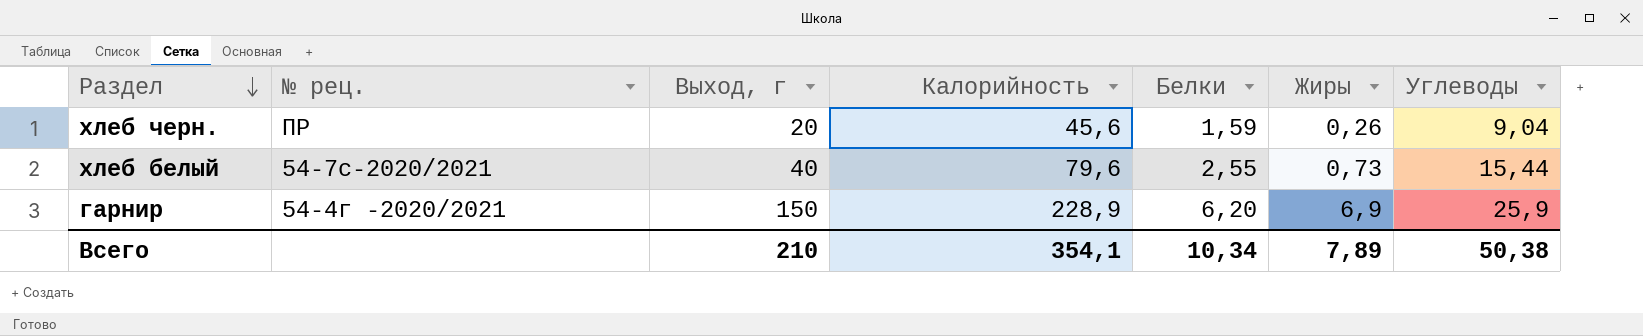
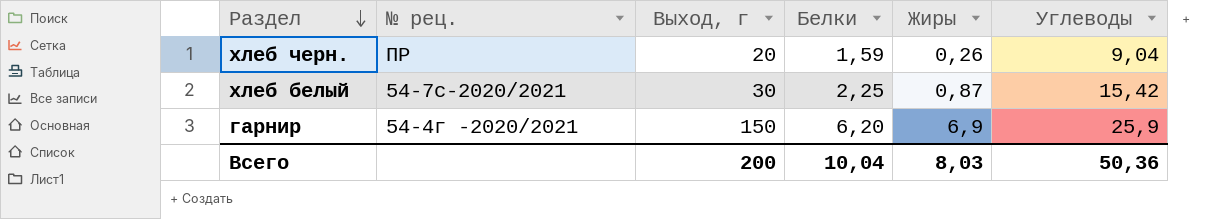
column Калорийность | position: 4 -> none
хлеб белый | Выход, г: 40 -> 30
хлеб белый | Белки: 2,55 -> 2,25
хлеб белый | Жиры: 0,73 -> 0,87
хлеб белый | Углеводы: 15,44 -> 15,42
Всего | Выход, г: 210 -> 200
Всего | Белки: 10,34 -> 10,04
Всего | Жиры: 7,89 -> 8,03
Всего | Углеводы: 50,38 -> 50,36

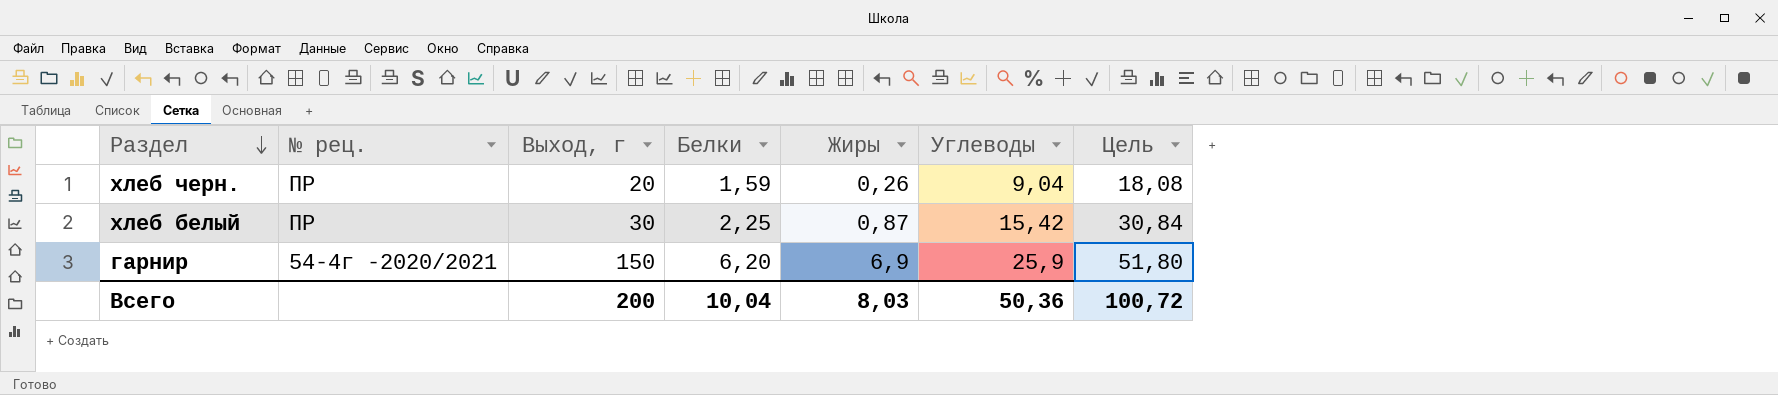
column Цель | formula: none -> [Углеводы] * 2
хлеб белый | № рец.: 54-7с-2020/2021 -> ПР

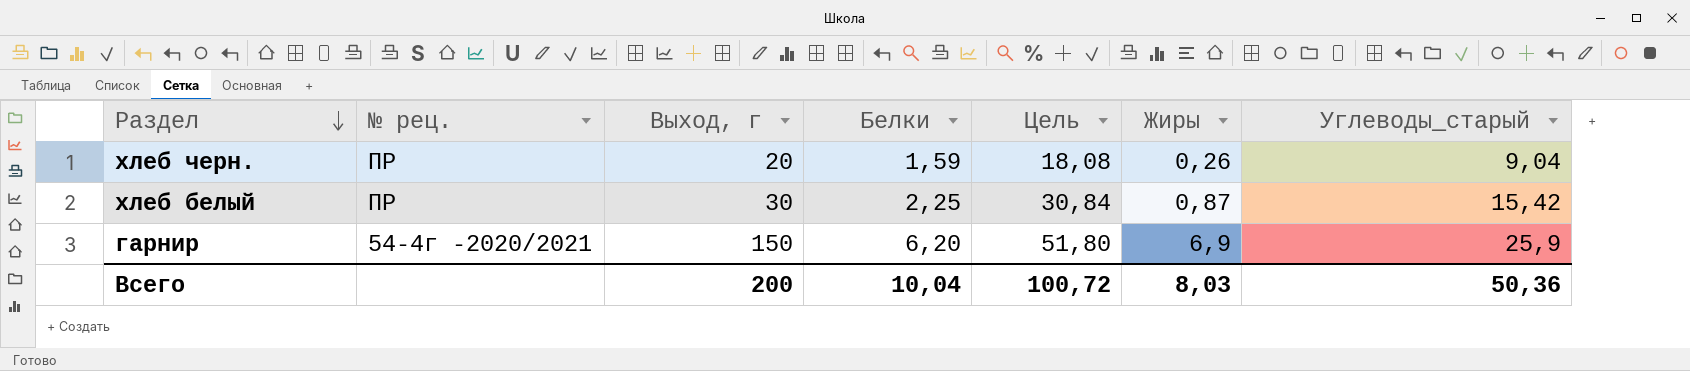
column Цель | position: 7 -> 5
column name: Углеводы -> Углеводы_старый

